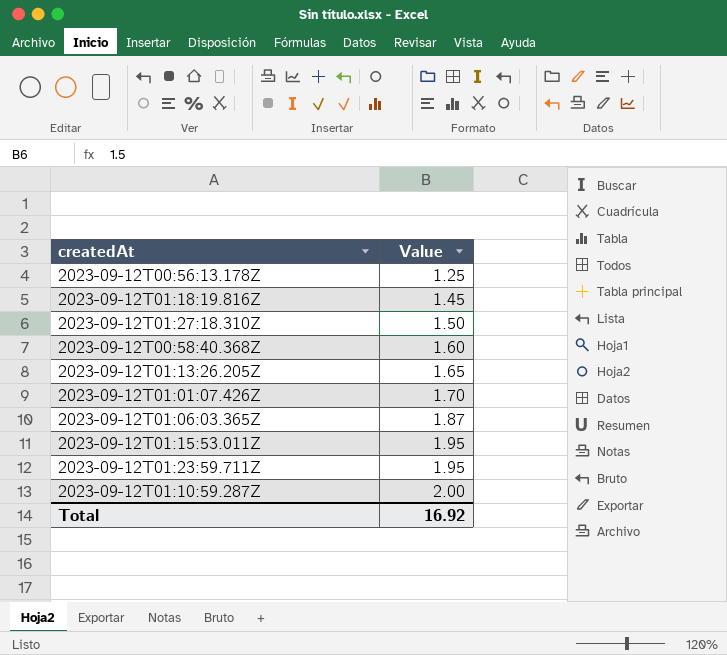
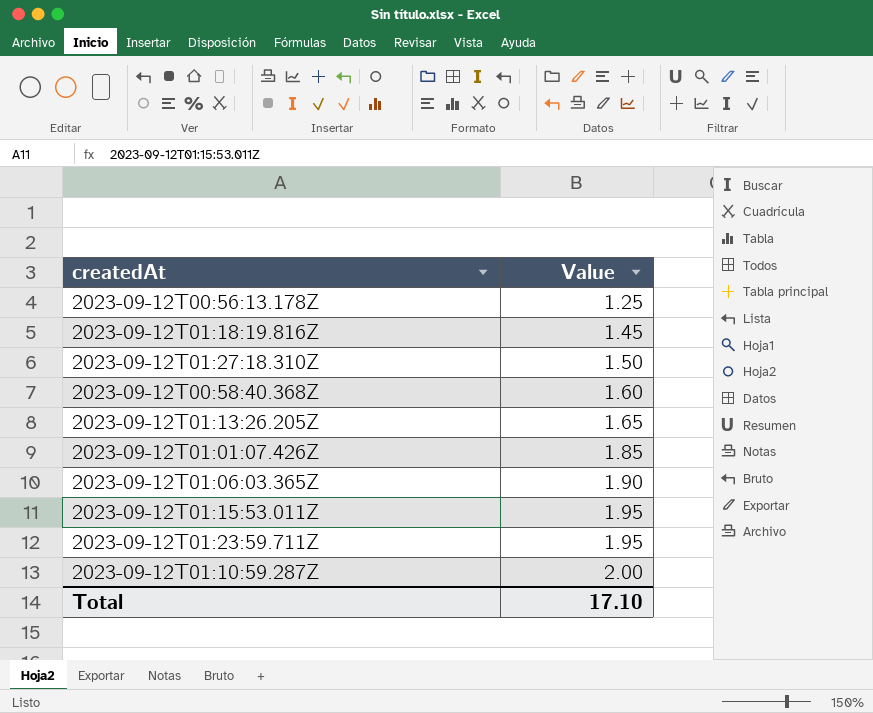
2023-09-12T01:01:07.426Z | Value: 1.70 -> 1.85
2023-09-12T01:06:03.365Z | Value: 1.87 -> 1.90
Total | Value: 16.92 -> 17.10

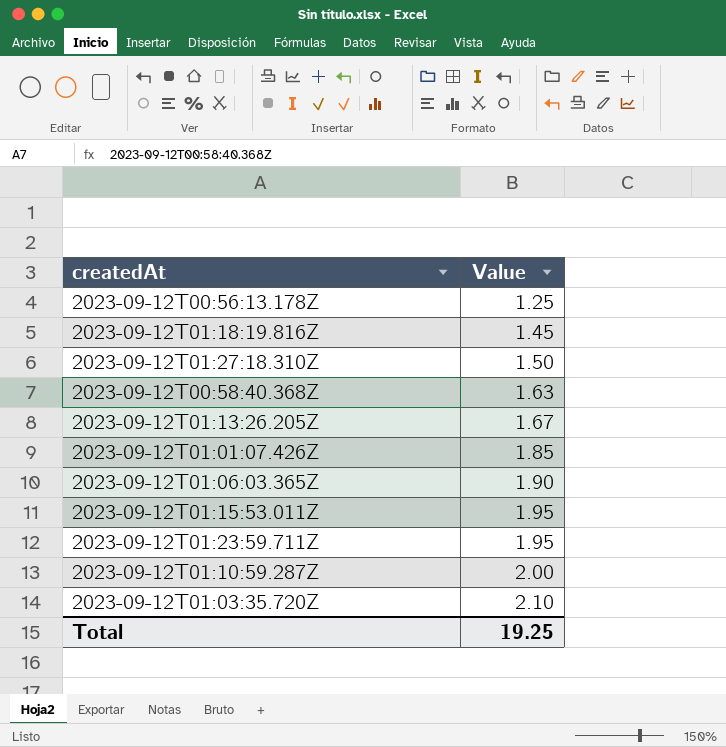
2023-09-12T00:58:40.368Z | Value: 1.60 -> 1.63
2023-09-12T01:13:26.205Z | Value: 1.65 -> 1.67
row 2023-09-12T01:03:35.720Z: none -> 2.10
Total | Value: 17.10 -> 19.25

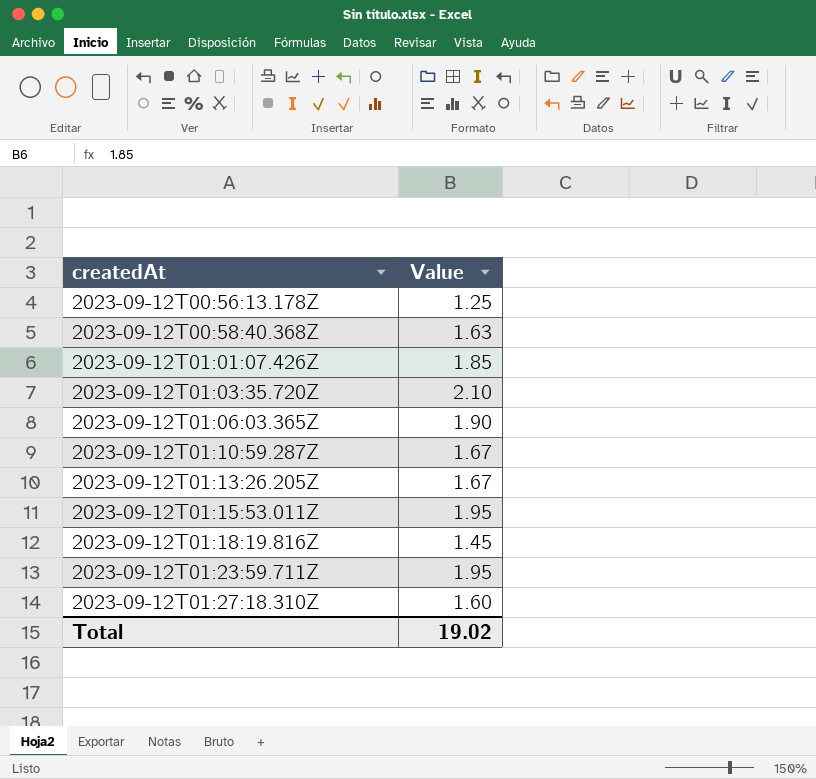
row order: Value ascending -> createdAt ascending
2023-09-12T01:10:59.287Z | Value: 2.00 -> 1.67
2023-09-12T01:27:18.310Z | Value: 1.50 -> 1.60
Total | Value: 19.25 -> 19.02

